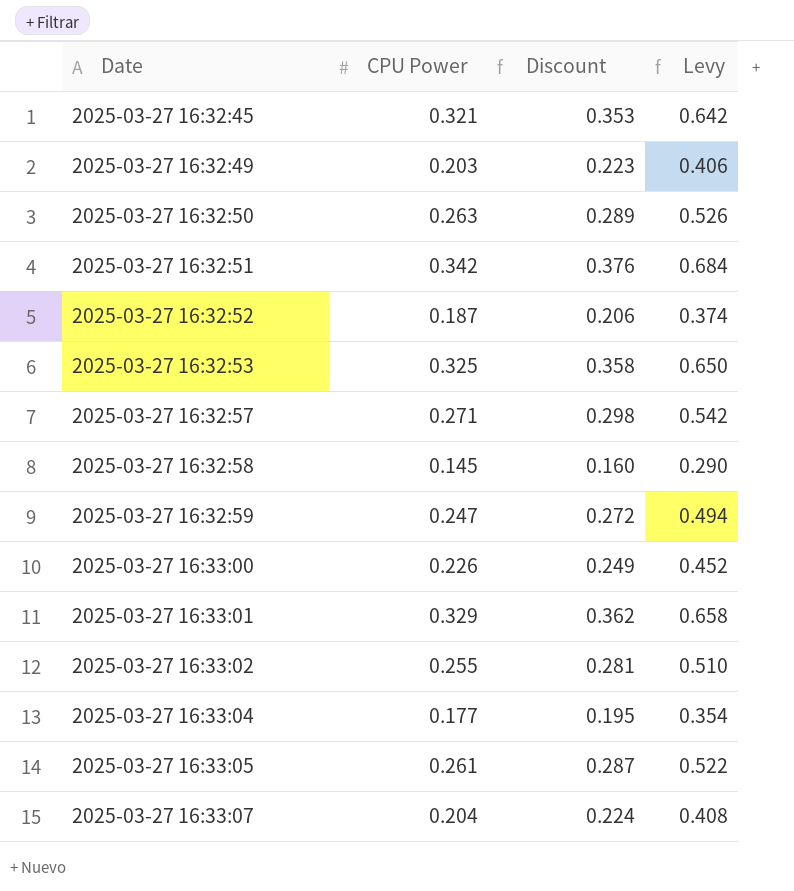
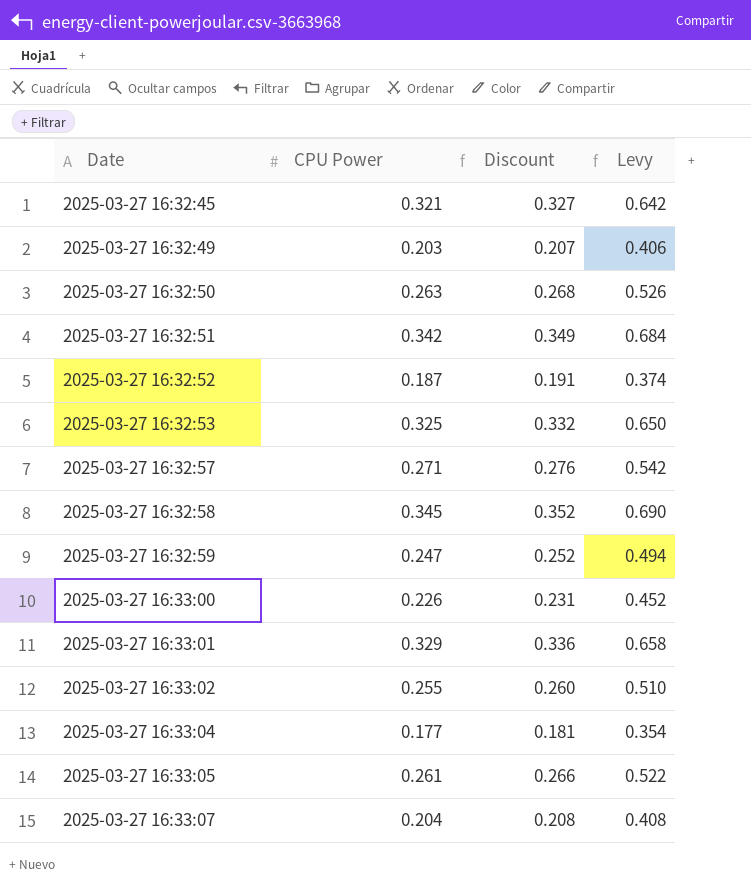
column Discount | formula: [CPU Power] * 1.1 -> [CPU Power] * 1.02
2025-03-27 16:32:58 | CPU Power: 0.145 -> 0.345
2025-03-27 16:32:58 | Levy: 0.290 -> 0.690

